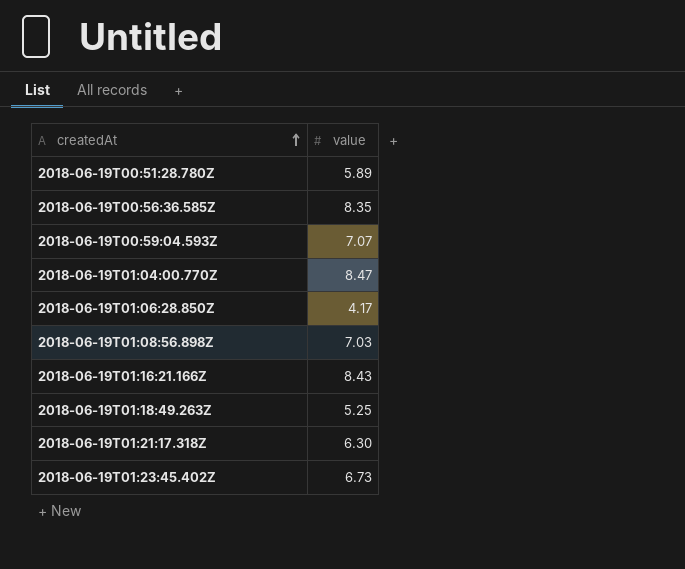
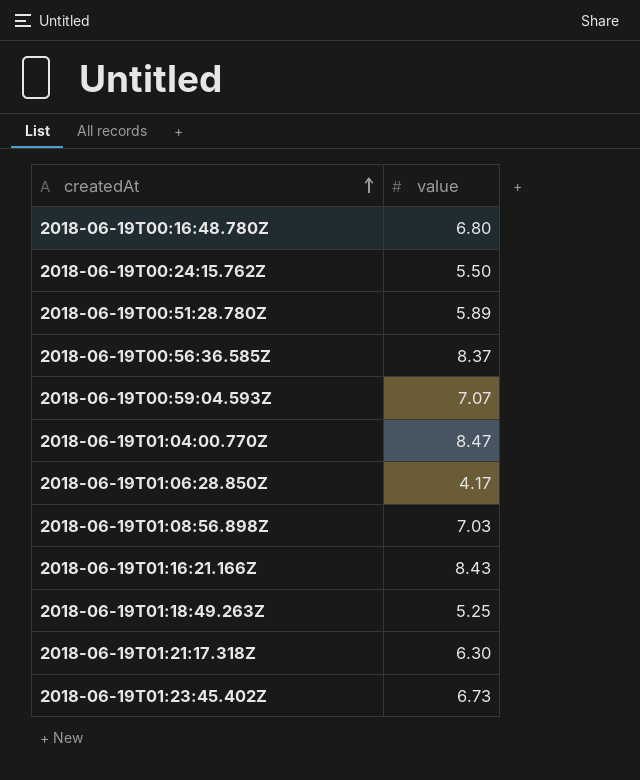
row 2018-06-19T00:16:48.780Z: none -> 6.80
row 2018-06-19T00:24:15.762Z: none -> 5.50
2018-06-19T00:56:36.585Z | value: 8.35 -> 8.37

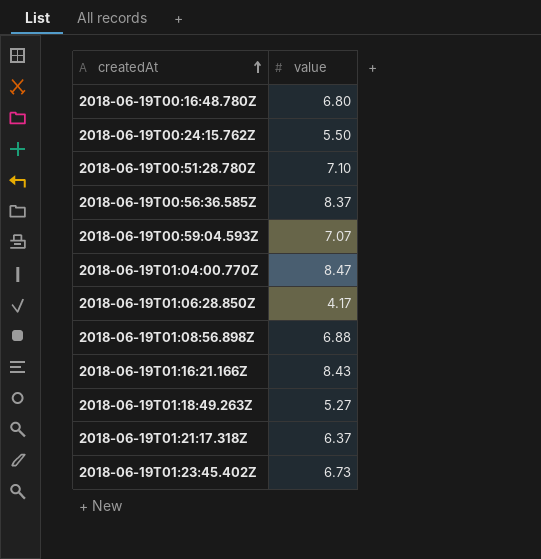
2018-06-19T00:51:28.780Z | value: 5.89 -> 7.10
2018-06-19T01:08:56.898Z | value: 7.03 -> 6.88
2018-06-19T01:18:49.263Z | value: 5.25 -> 5.27
2018-06-19T01:21:17.318Z | value: 6.30 -> 6.37

